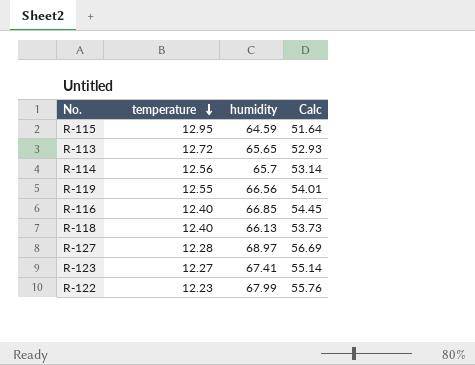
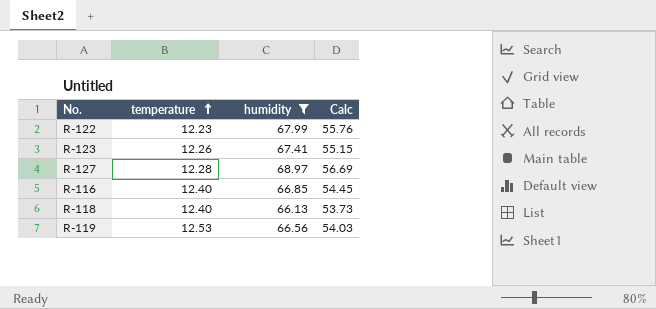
filter: none -> humidity >= 66.13
row order: temperature descending -> temperature ascending
R-123 | temperature: 12.27 -> 12.26
R-123 | Calc: 55.14 -> 55.15
R-119 | temperature: 12.55 -> 12.53
R-119 | Calc: 54.01 -> 54.03

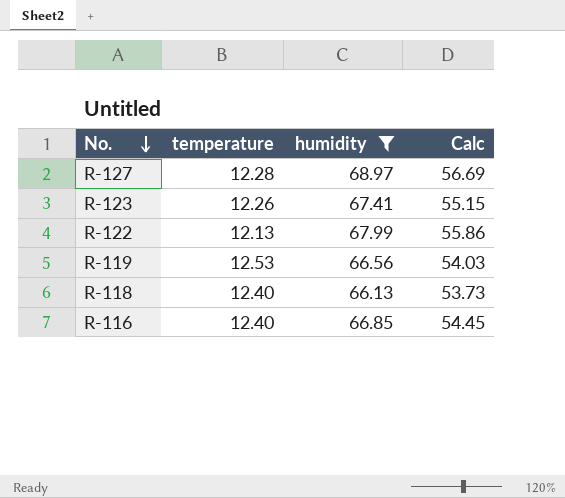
row order: temperature ascending -> No. descending
R-122 | temperature: 12.23 -> 12.13
R-122 | Calc: 55.76 -> 55.86

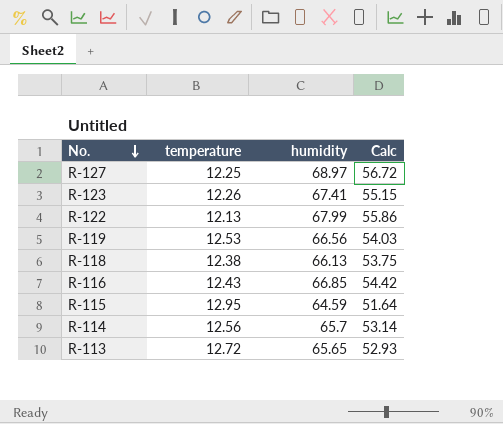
filter: humidity >= 66.13 -> none
R-127 | temperature: 12.28 -> 12.25
R-127 | Calc: 56.69 -> 56.72
R-118 | temperature: 12.40 -> 12.38
R-118 | Calc: 53.73 -> 53.75
R-116 | temperature: 12.40 -> 12.43
R-116 | Calc: 54.45 -> 54.42

